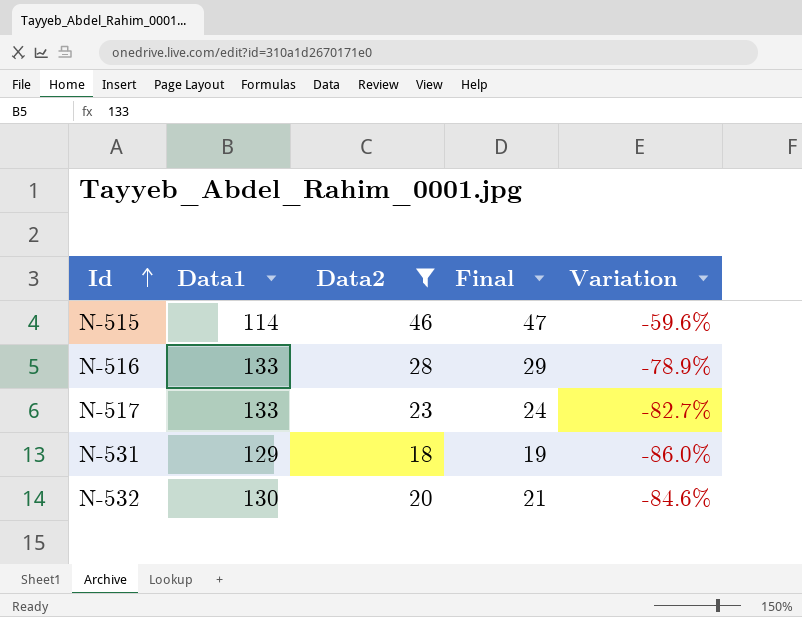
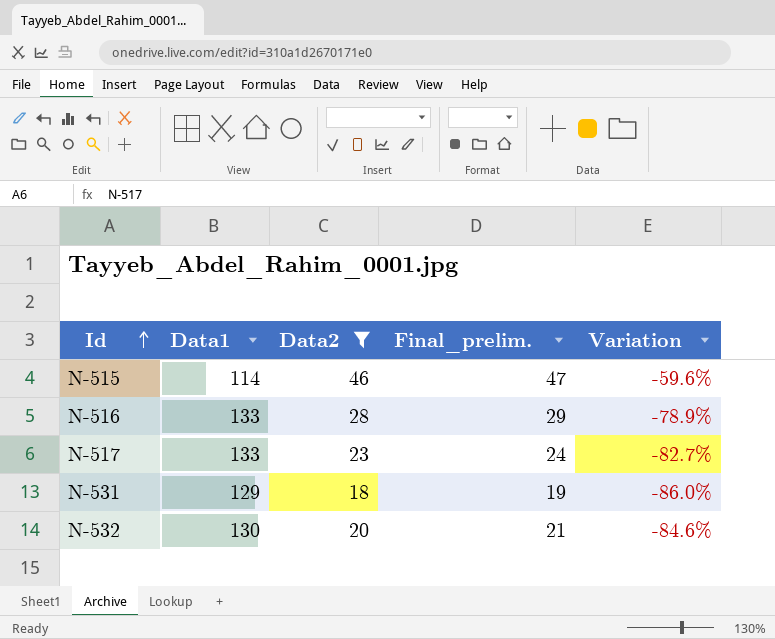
column name: Final -> Final_prelim.

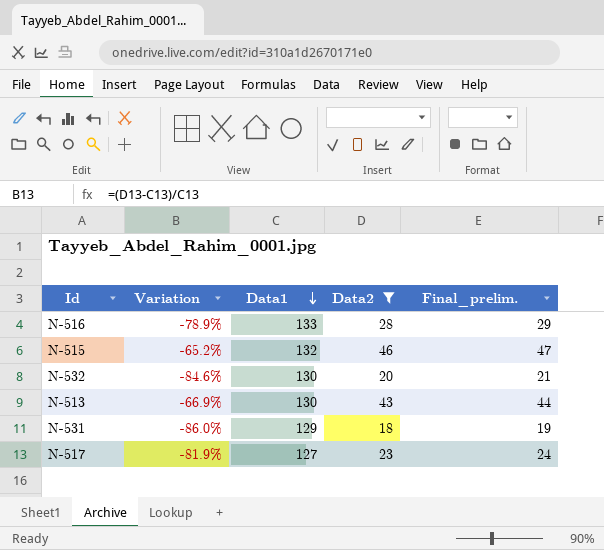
row order: Id ascending -> Data1 descending
column Variation | position: 5 -> 2
N-515 | Variation: -59.6% -> -65.2%
N-515 | Data1: 114 -> 132
row N-513: none -> -66.9% | 130 | 43 | 44
N-517 | Variation: -82.7% -> -81.9%
N-517 | Data1: 133 -> 127

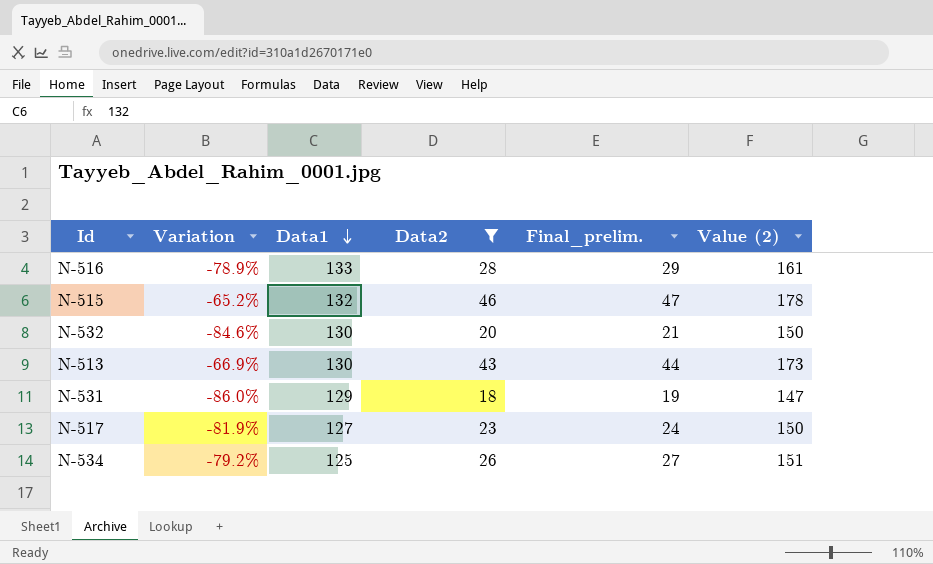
column Value (2) | formula: none -> [Data1] + [Data2]
row N-534: none -> -79.2% | 125 | 26 | 27 | 151

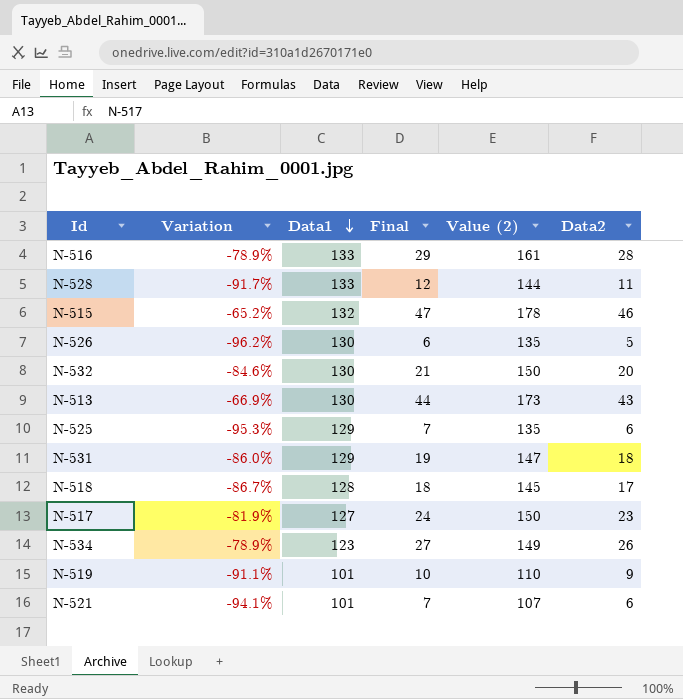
filter: Data2 >= 18 -> none
column name: Final_prelim. -> Final
column Data2 | position: 4 -> 6
N-534 | Variation: -79.2% -> -78.9%
N-534 | Data1: 125 -> 123
N-534 | Value (2): 151 -> 149

